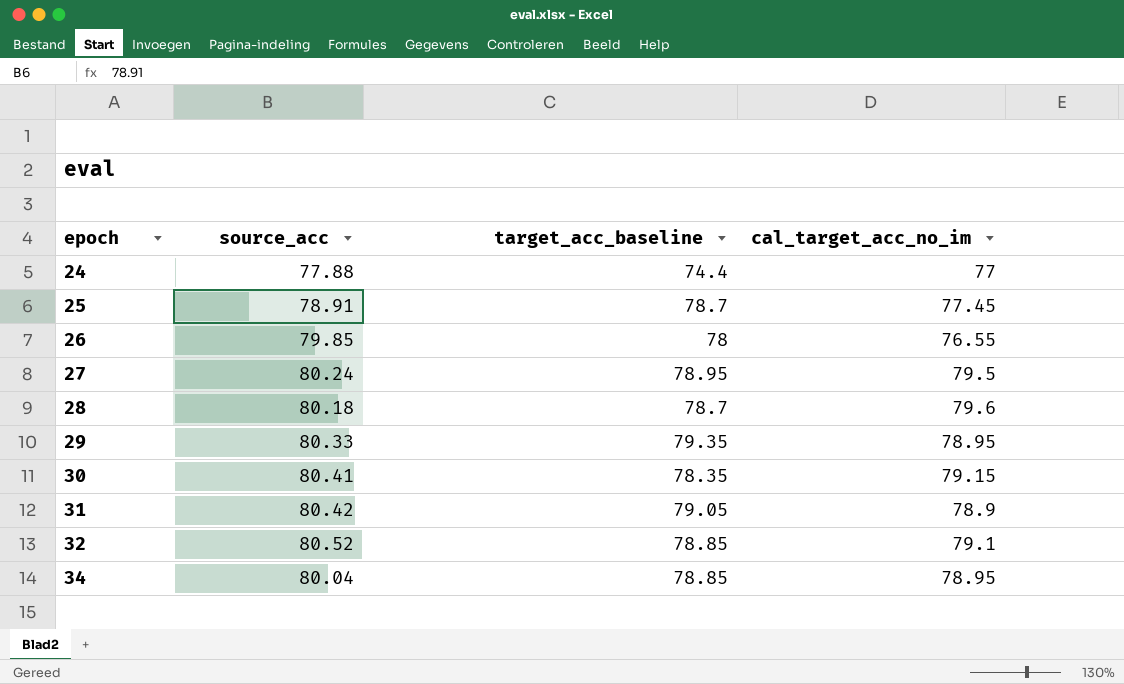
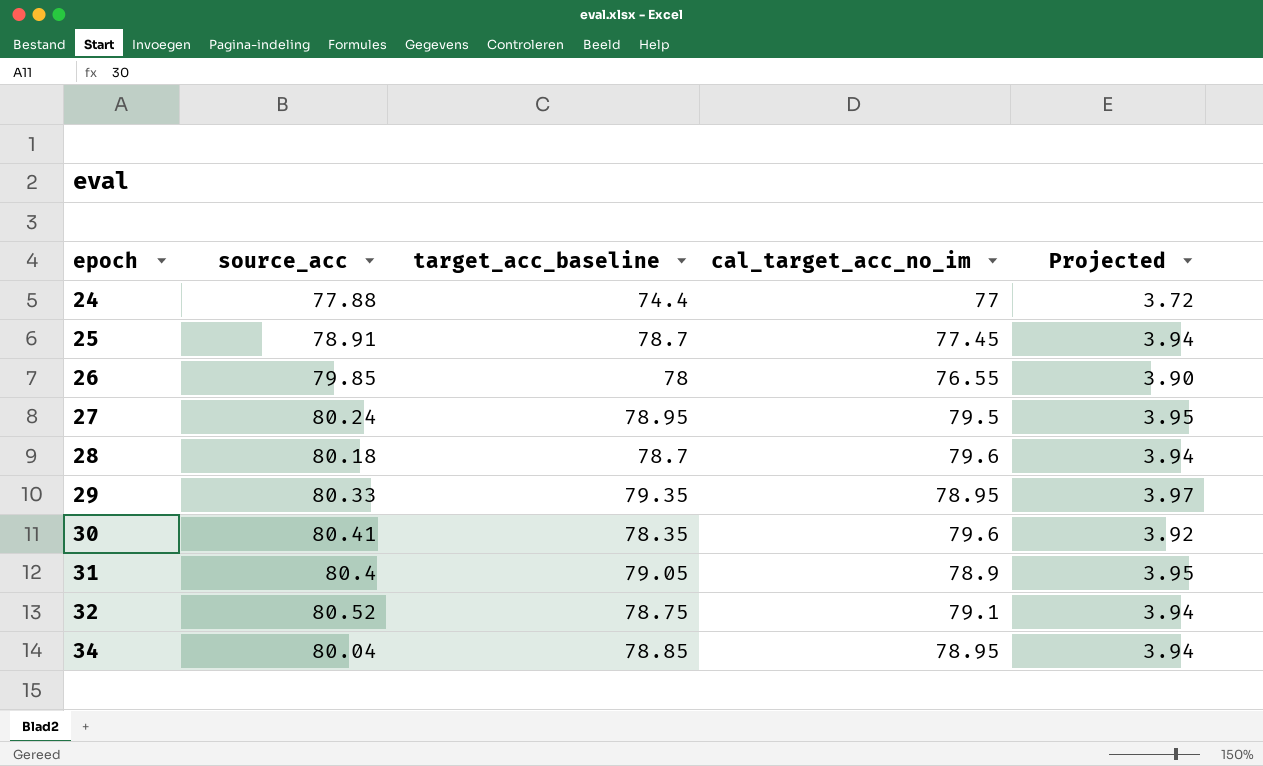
column Projected | formula: none -> [target_acc_baseline] * 0.05
30 | cal_target_acc_no_im: 79.15 -> 79.6
31 | source_acc: 80.42 -> 80.4
32 | target_acc_baseline: 78.85 -> 78.75

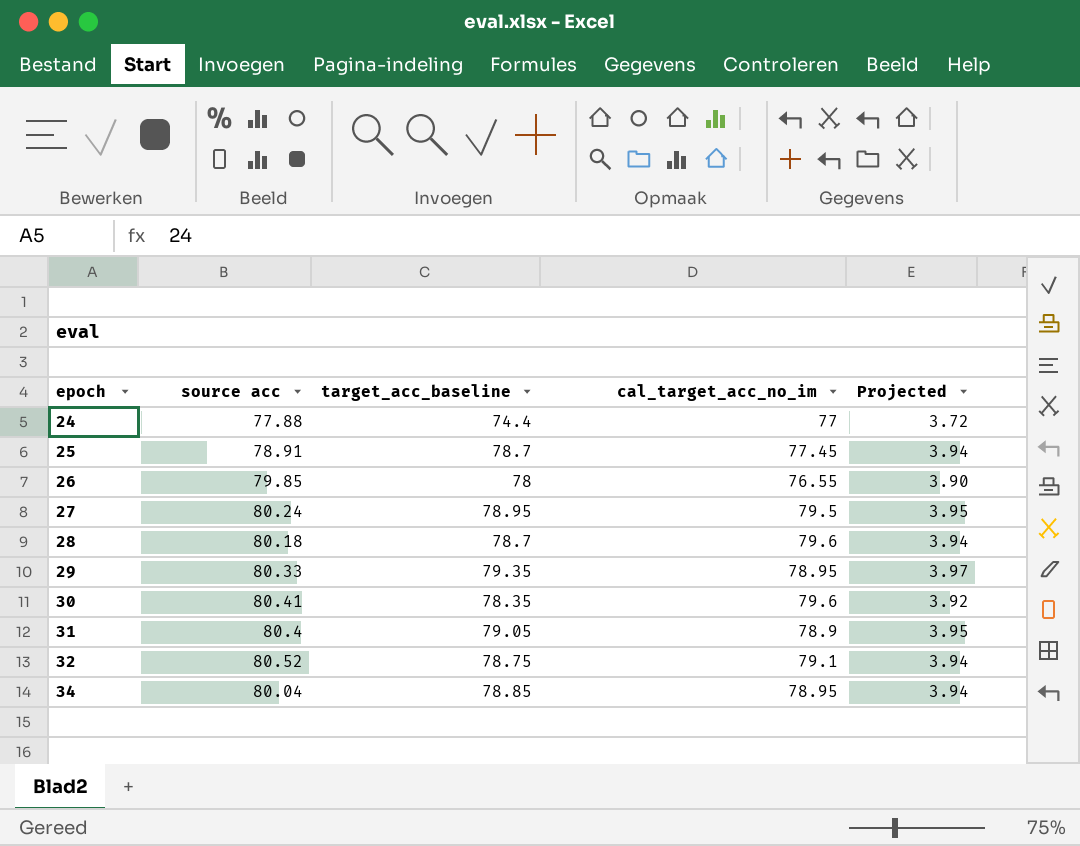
column name: source_acc -> source acc

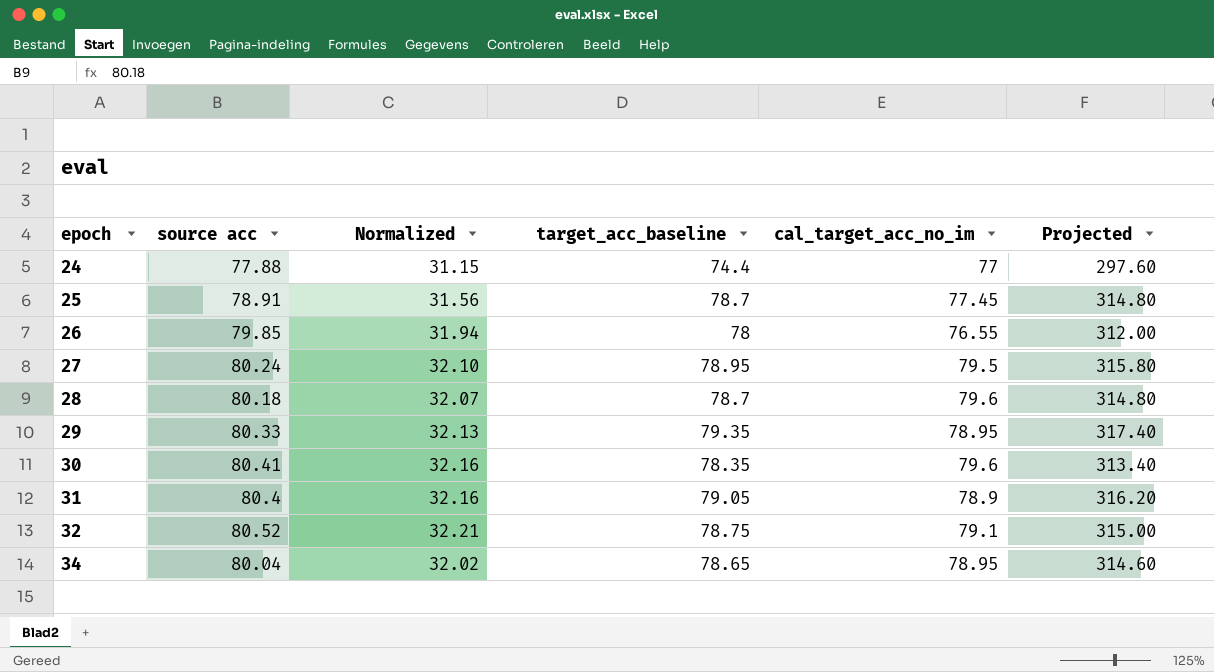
column Normalized | formula: none -> [source acc] * 0.4
column Projected | formula: [target_acc_baseline] * 0.05 -> [target_acc_baseline] * 4
34 | target_acc_baseline: 78.85 -> 78.65

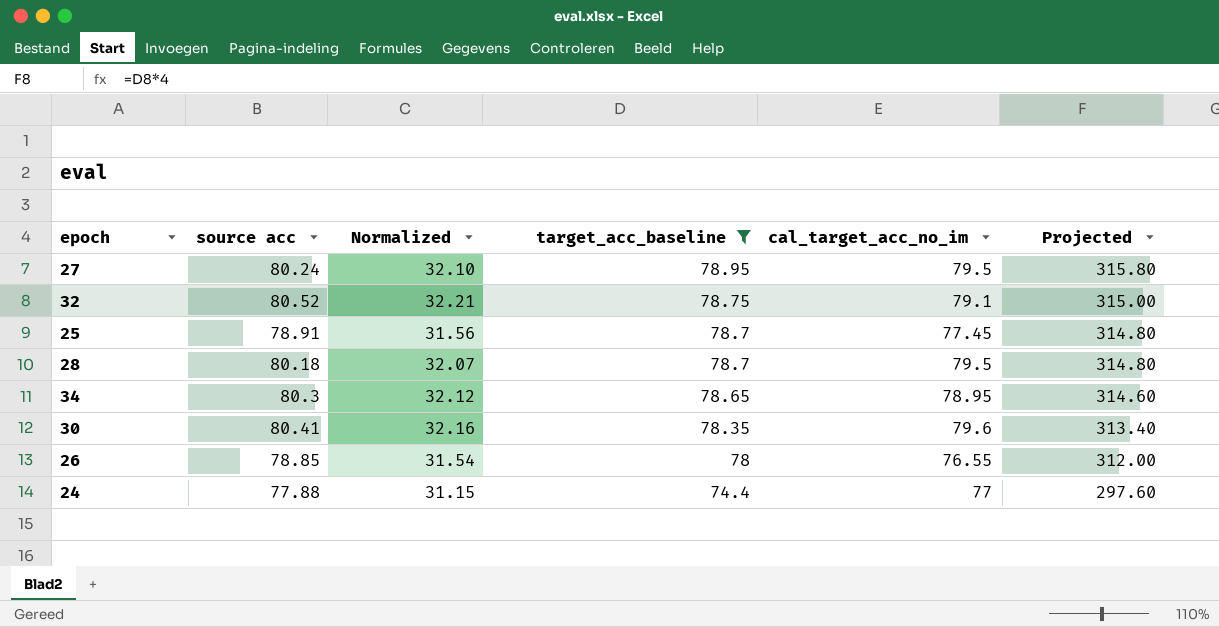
filter: none -> target_acc_baseline <= 78.95
row order: epoch ascending -> target_acc_baseline descending
28 | cal_target_acc_no_im: 79.6 -> 79.5
34 | source acc: 80.04 -> 80.3
34 | Normalized: 32.02 -> 32.12
26 | source acc: 79.85 -> 78.85
26 | Normalized: 31.94 -> 31.54

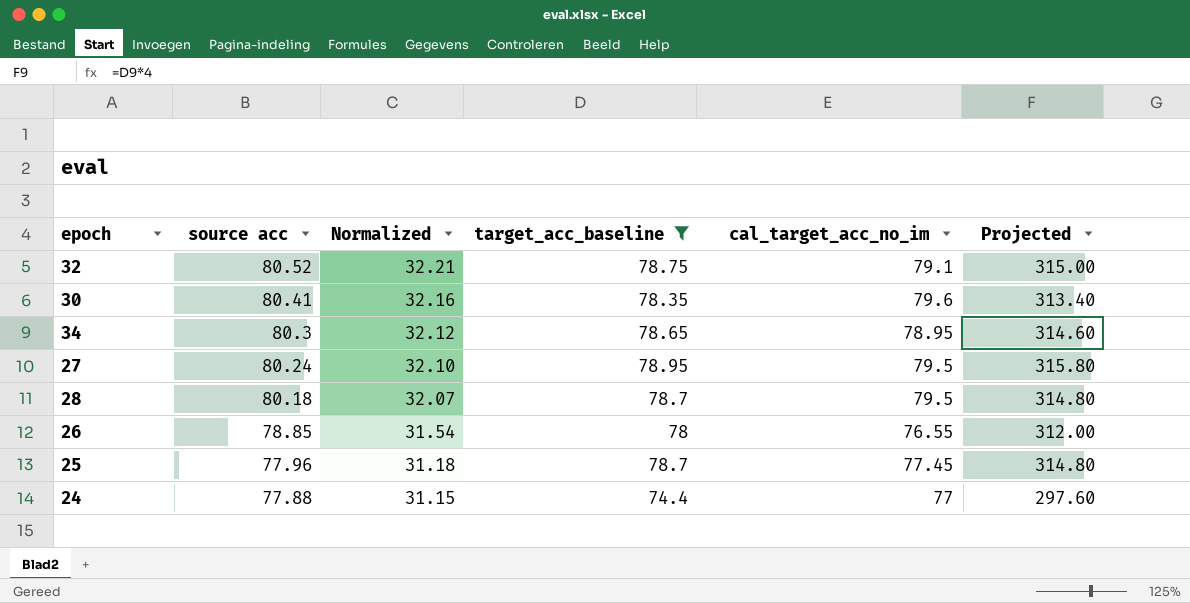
row order: target_acc_baseline descending -> source acc descending
25 | source acc: 78.91 -> 77.96
25 | Normalized: 31.56 -> 31.18

